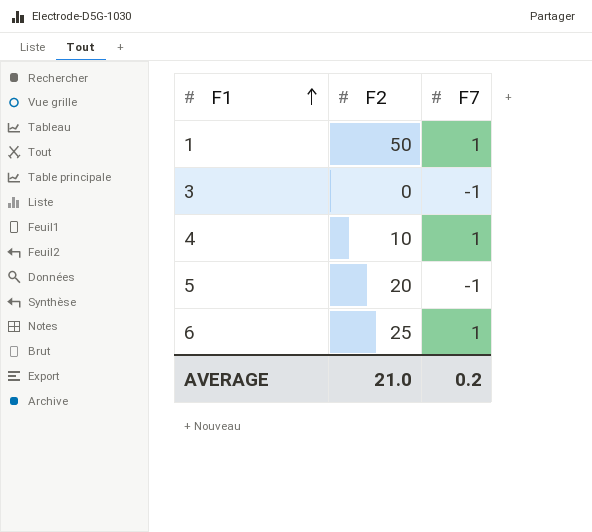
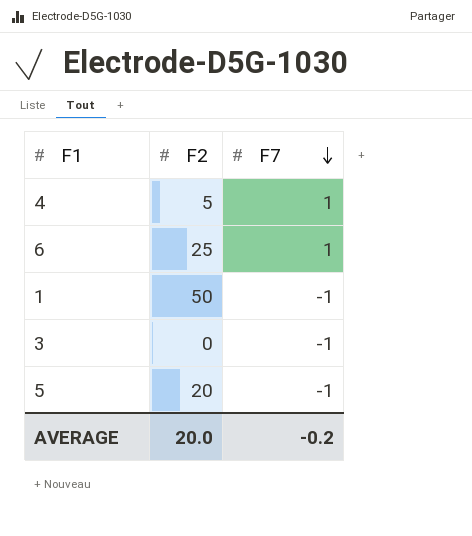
row order: F1 ascending -> F7 descending
4 | F2: 10 -> 5
1 | F7: 1 -> -1
AVERAGE | F2: 21.0 -> 20.0
AVERAGE | F7: 0.2 -> -0.2

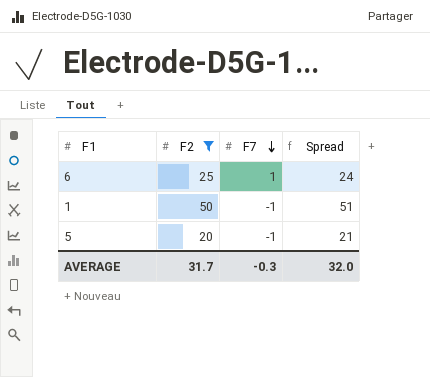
filter: none -> F2 >= 20
column Spread | formula: none -> [F2] - [F7]
AVERAGE | F2: 20.0 -> 31.7
AVERAGE | F7: -0.2 -> -0.3

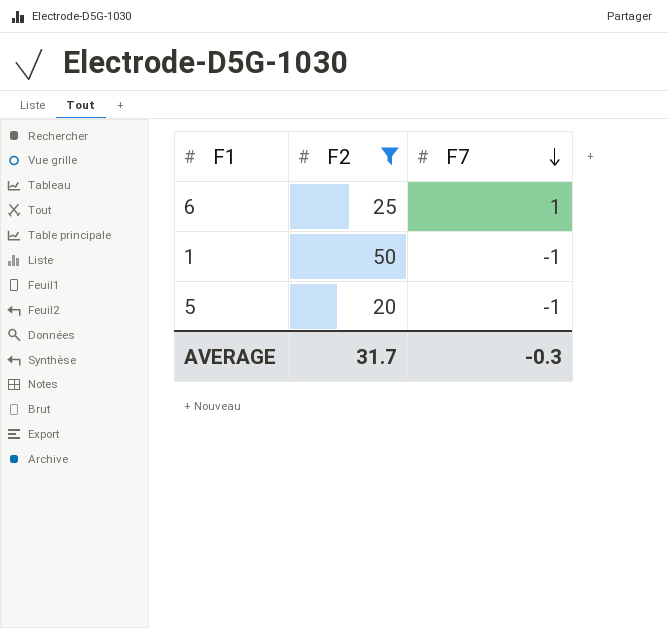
column Spread | formula: [F2] - [F7] -> none

